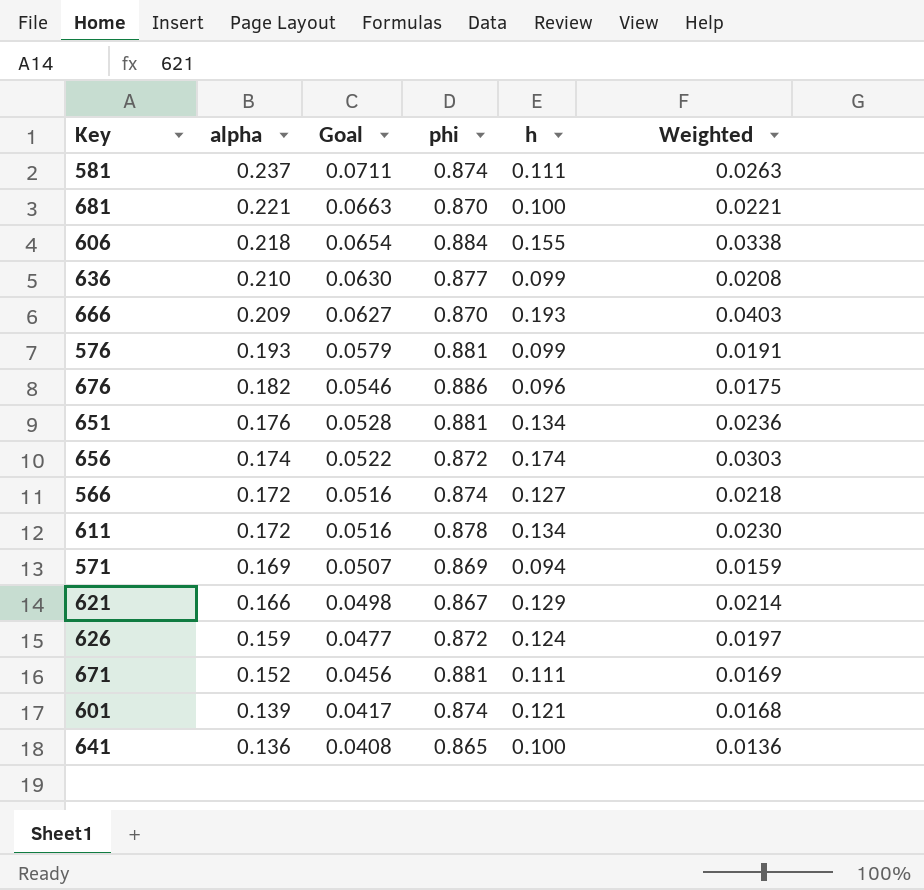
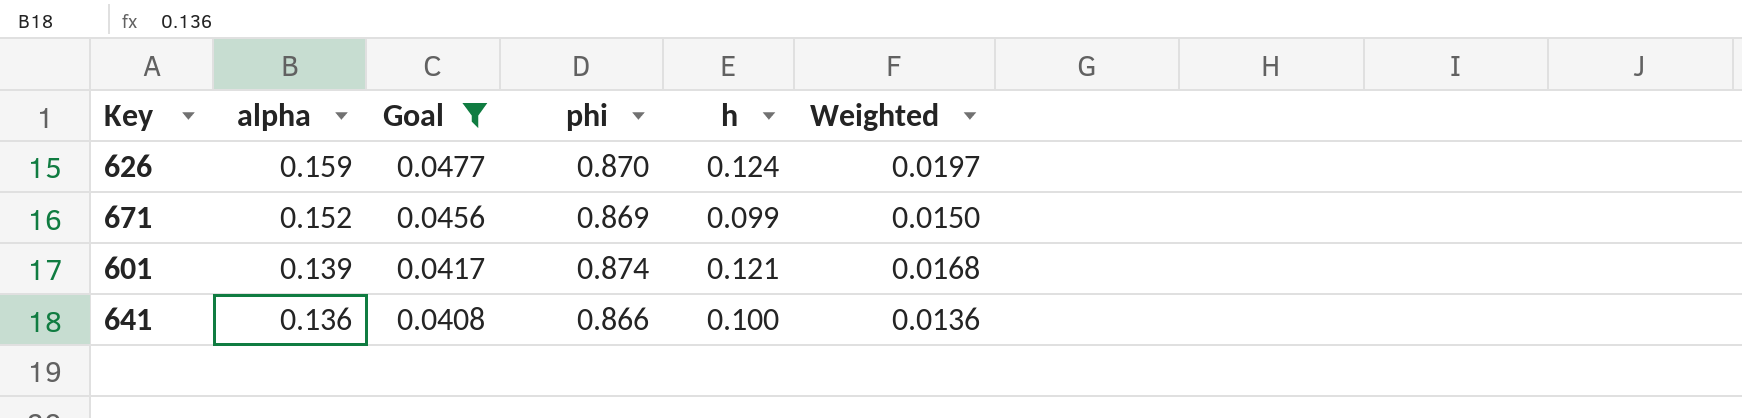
filter: none -> Goal <= 0.0477
626 | phi: 0.872 -> 0.870
671 | phi: 0.881 -> 0.869
671 | h: 0.111 -> 0.099
671 | Weighted: 0.0169 -> 0.0150
641 | phi: 0.865 -> 0.866

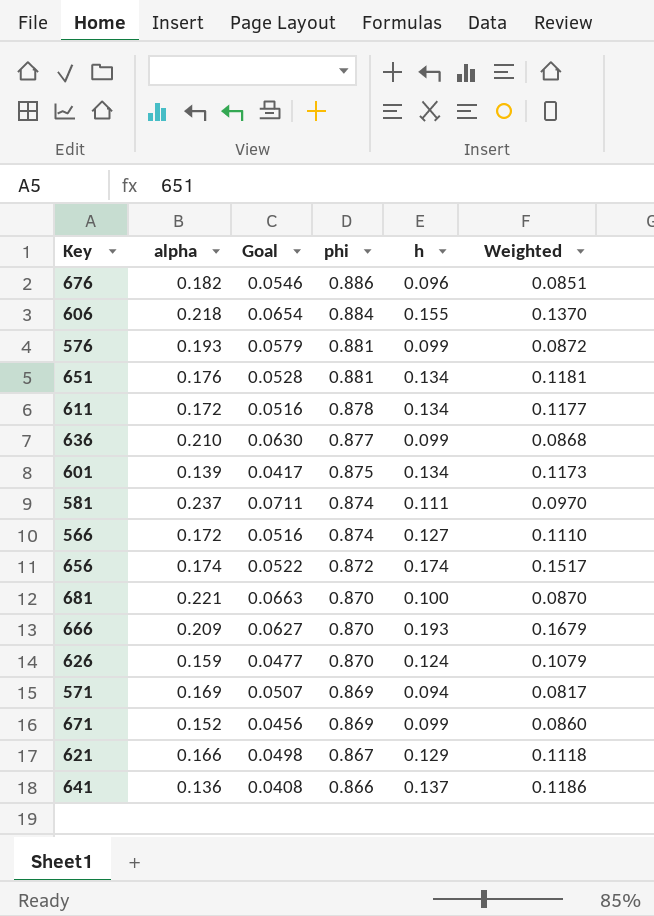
filter: Goal <= 0.0477 -> none
row order: alpha descending -> phi descending
column Weighted | formula: [alpha] * [h] -> [phi] * [h]
601 | phi: 0.874 -> 0.875
601 | h: 0.121 -> 0.134
641 | h: 0.100 -> 0.137

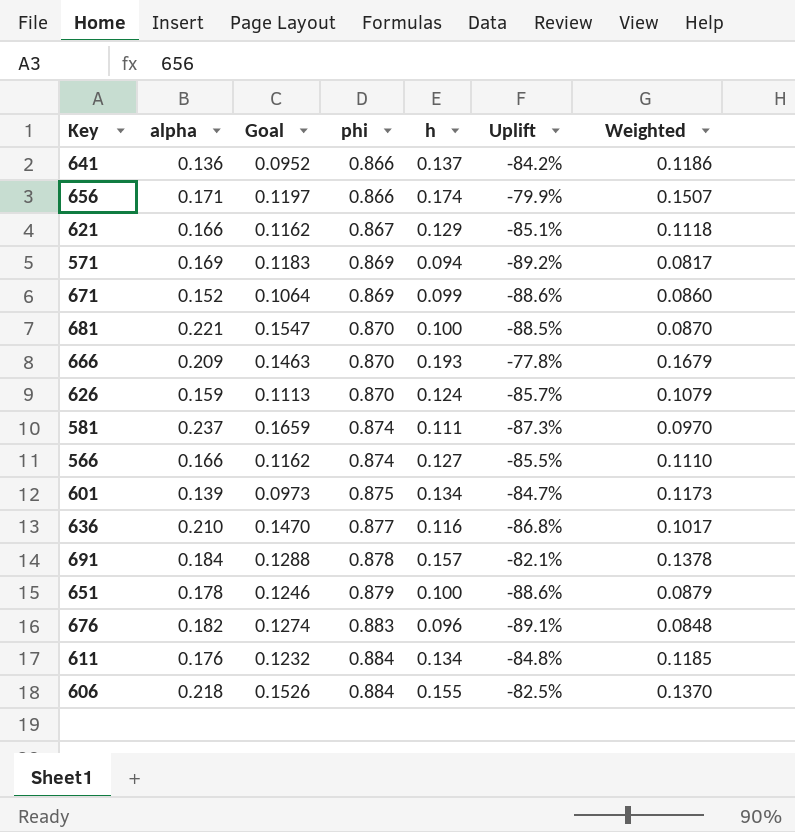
row order: phi descending -> phi ascending
column Goal | formula: [alpha] * 0.3 -> [alpha] * 0.7
column Uplift | formula: none -> ([h] - [phi]) / [phi]
row 576: 0.193 | 0.0579 | 0.881 | 0.099 | 0.0872 -> none
656 | alpha: 0.174 -> 0.171
656 | phi: 0.872 -> 0.866
656 | Weighted: 0.1517 -> 0.1507
566 | alpha: 0.172 -> 0.166
636 | h: 0.099 -> 0.116
636 | Weighted: 0.0868 -> 0.1017
row 691: none -> 0.184 | 0.1288 | 0.878 | 0.157 | -82.1% | 0.1378
651 | alpha: 0.176 -> 0.178
651 | phi: 0.881 -> 0.879
651 | h: 0.134 -> 0.100
651 | Weighted: 0.1181 -> 0.0879
676 | phi: 0.886 -> 0.883
676 | Weighted: 0.0851 -> 0.0848
611 | alpha: 0.172 -> 0.176
611 | phi: 0.878 -> 0.884
611 | Weighted: 0.1177 -> 0.1185

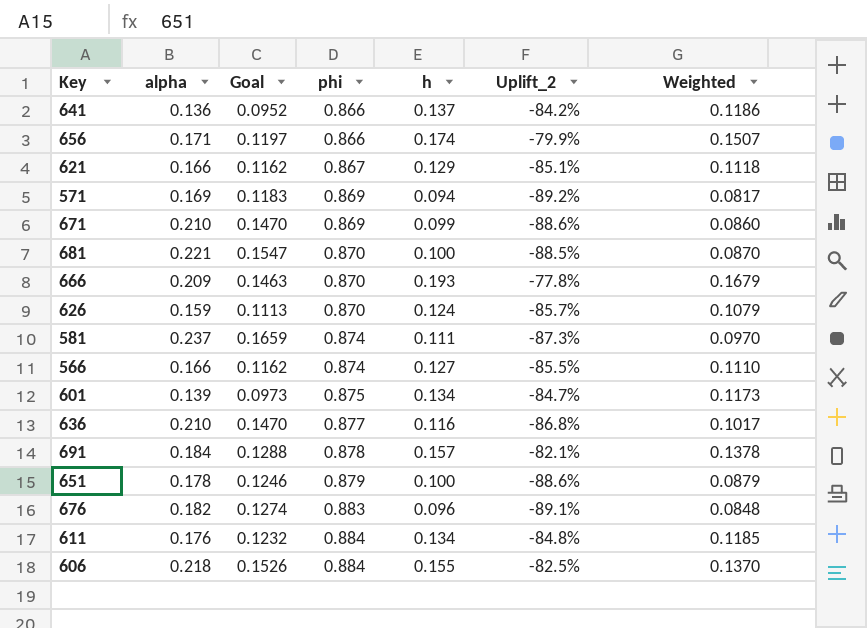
column name: Uplift -> Uplift_2
671 | alpha: 0.152 -> 0.210
671 | Goal: 0.1064 -> 0.1470

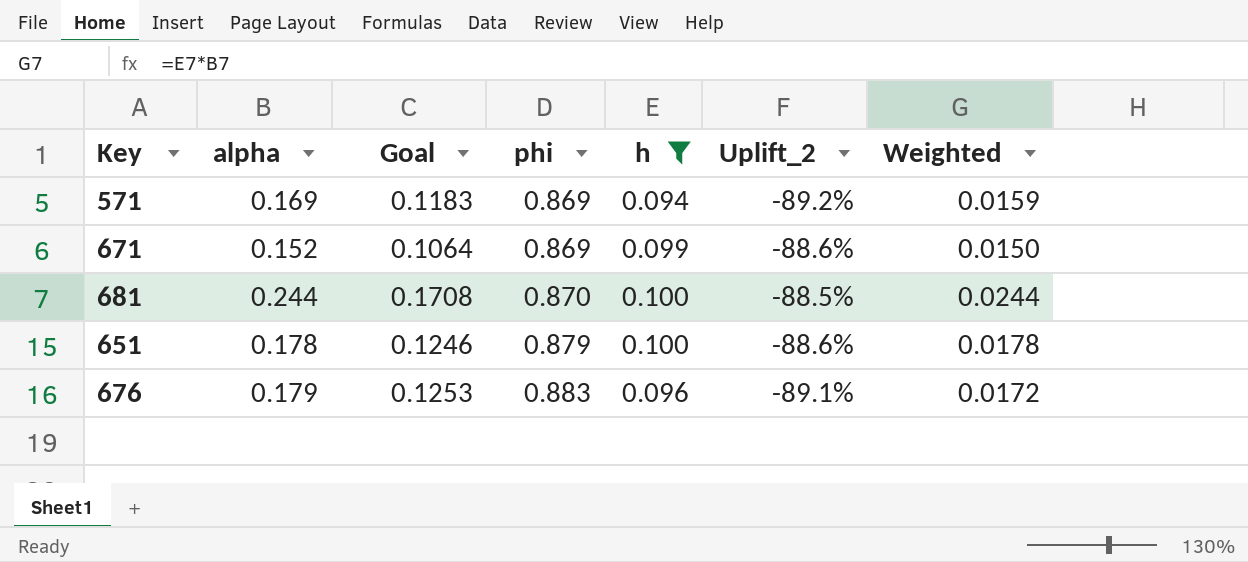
filter: none -> h <= 0.100
column Weighted | formula: [phi] * [h] -> [alpha] * [h]
671 | alpha: 0.210 -> 0.152
671 | Goal: 0.1470 -> 0.1064
681 | alpha: 0.221 -> 0.244
681 | Goal: 0.1547 -> 0.1708
676 | alpha: 0.182 -> 0.179
676 | Goal: 0.1274 -> 0.1253

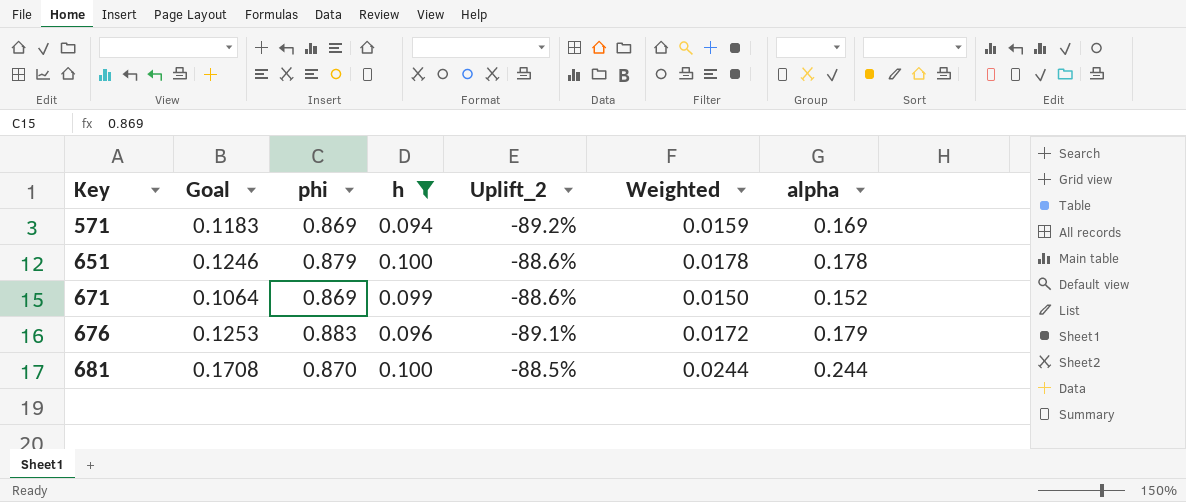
row order: phi ascending -> Key ascending
column alpha | position: 2 -> 7

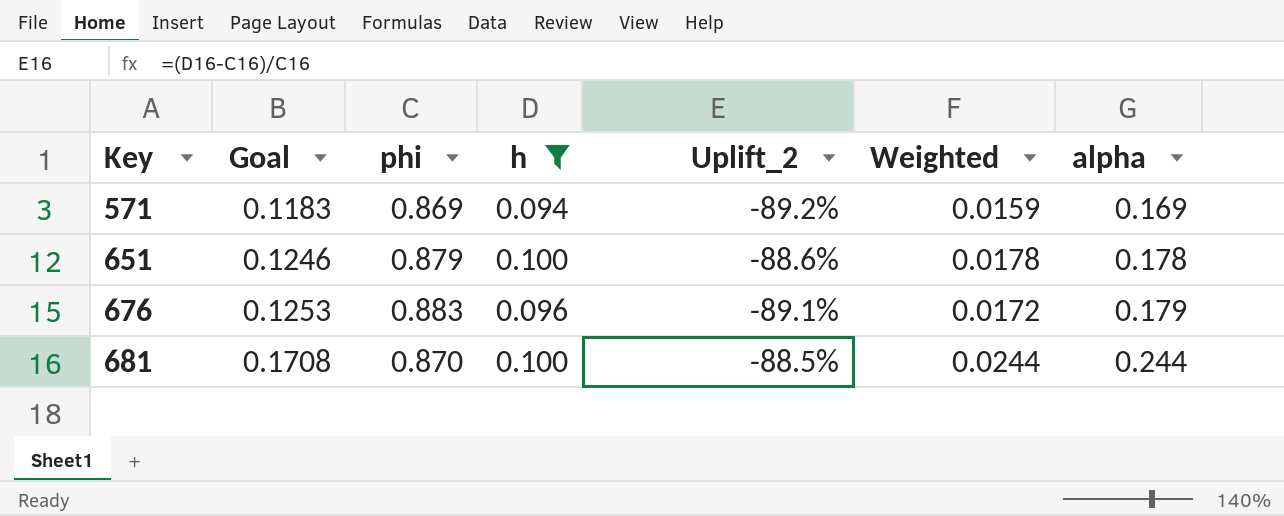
row 671: 0.1064 | 0.869 | 0.099 | -88.6% | 0.0150 | 0.152 -> none

